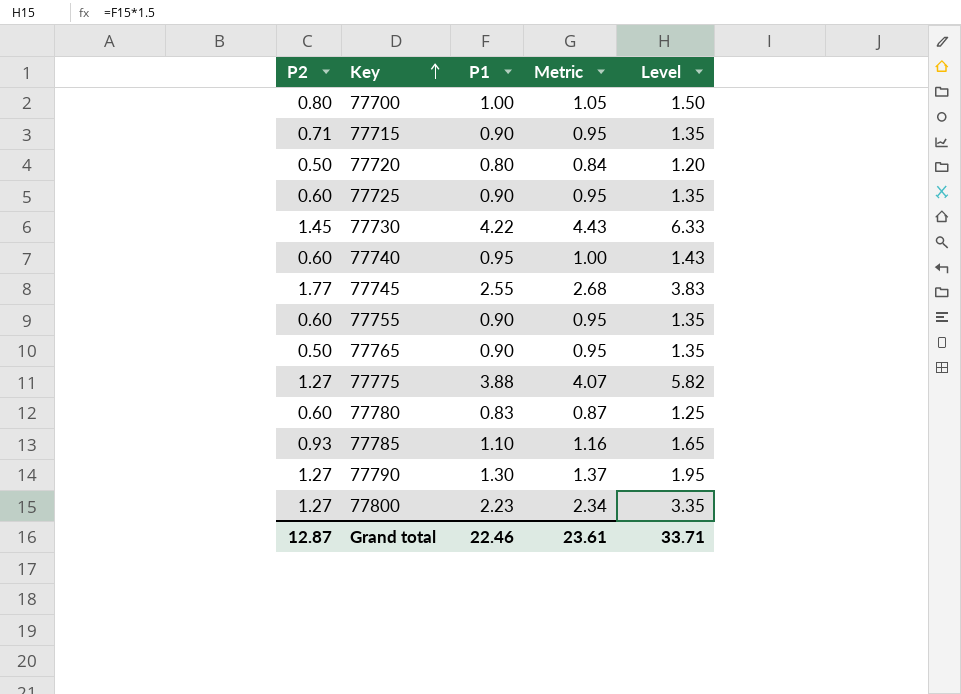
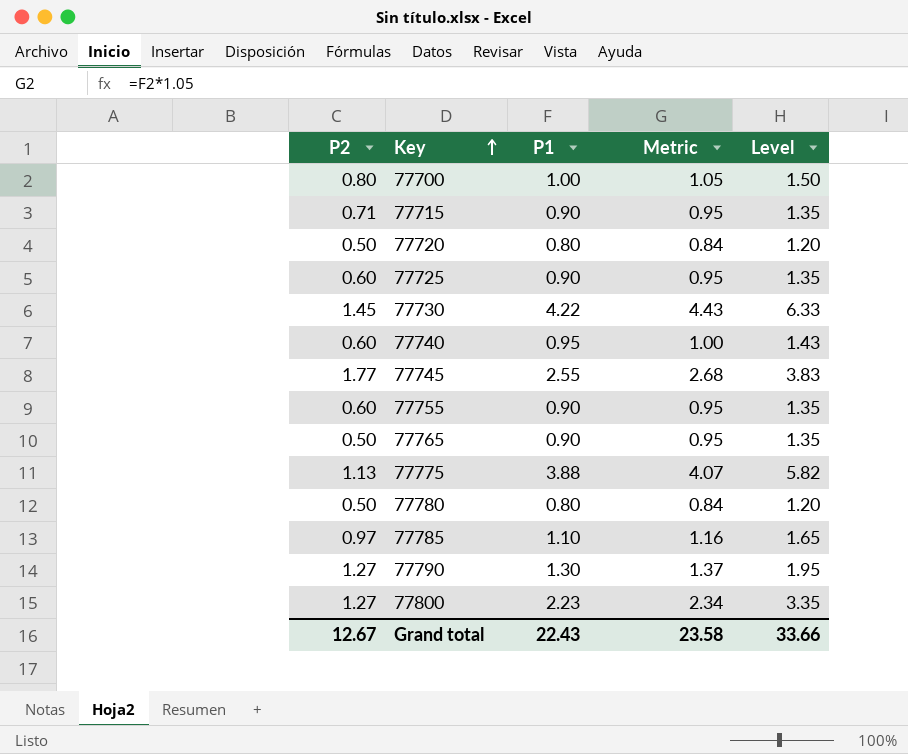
77775 | P2: 1.27 -> 1.13
77780 | P2: 0.60 -> 0.50
77780 | P1: 0.83 -> 0.80
77780 | Metric: 0.87 -> 0.84
77780 | Level: 1.25 -> 1.20
77785 | P2: 0.93 -> 0.97
Grand total | P2: 12.87 -> 12.67
Grand total | P1: 22.46 -> 22.43
Grand total | Metric: 23.61 -> 23.58
Grand total | Level: 33.71 -> 33.66

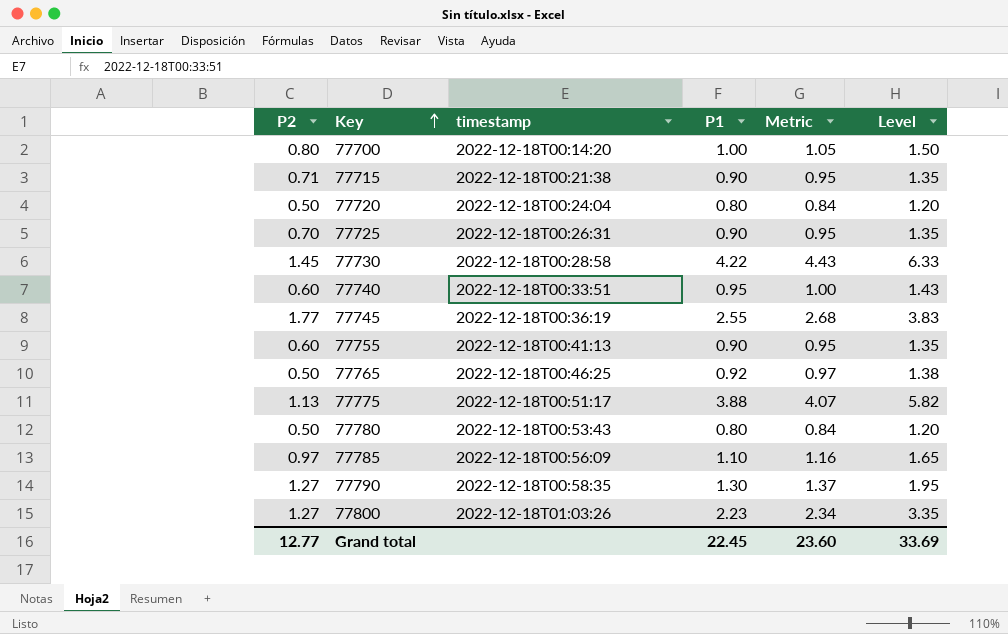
column timestamp | position: none -> 3
77725 | P2: 0.60 -> 0.70
77765 | P1: 0.90 -> 0.92
77765 | Metric: 0.95 -> 0.97
77765 | Level: 1.35 -> 1.38
Grand total | P2: 12.67 -> 12.77
Grand total | P1: 22.43 -> 22.45
Grand total | Metric: 23.58 -> 23.60
Grand total | Level: 33.66 -> 33.69

